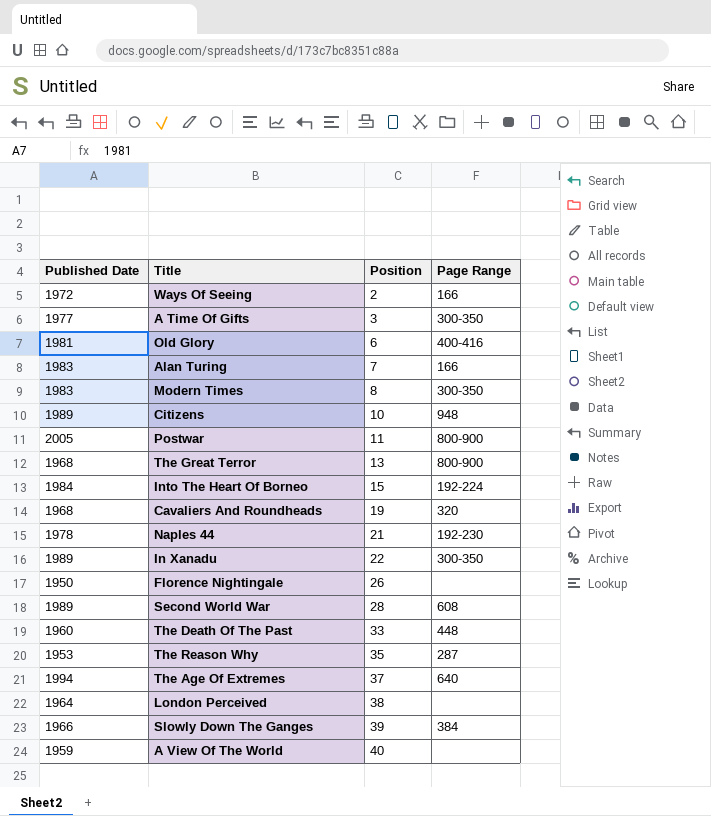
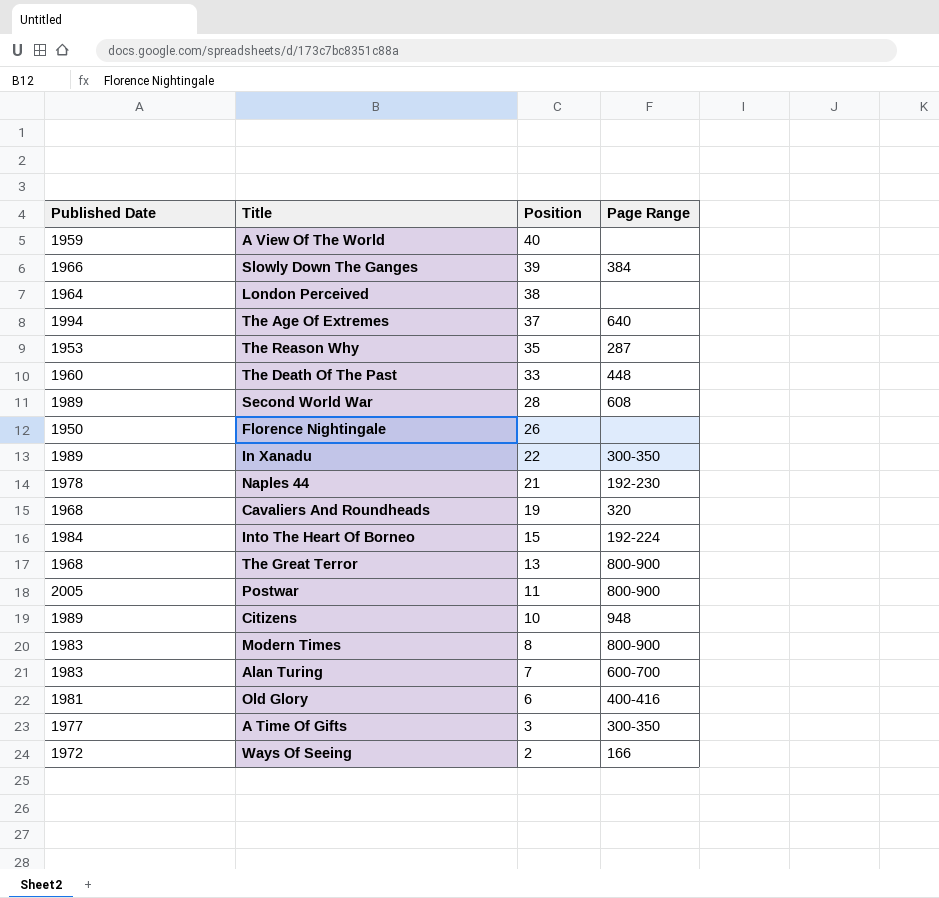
row order: Position ascending -> Position descending
Modern Times | Page Range: 300-350 -> 800-900
Alan Turing | Page Range: 166 -> 600-700

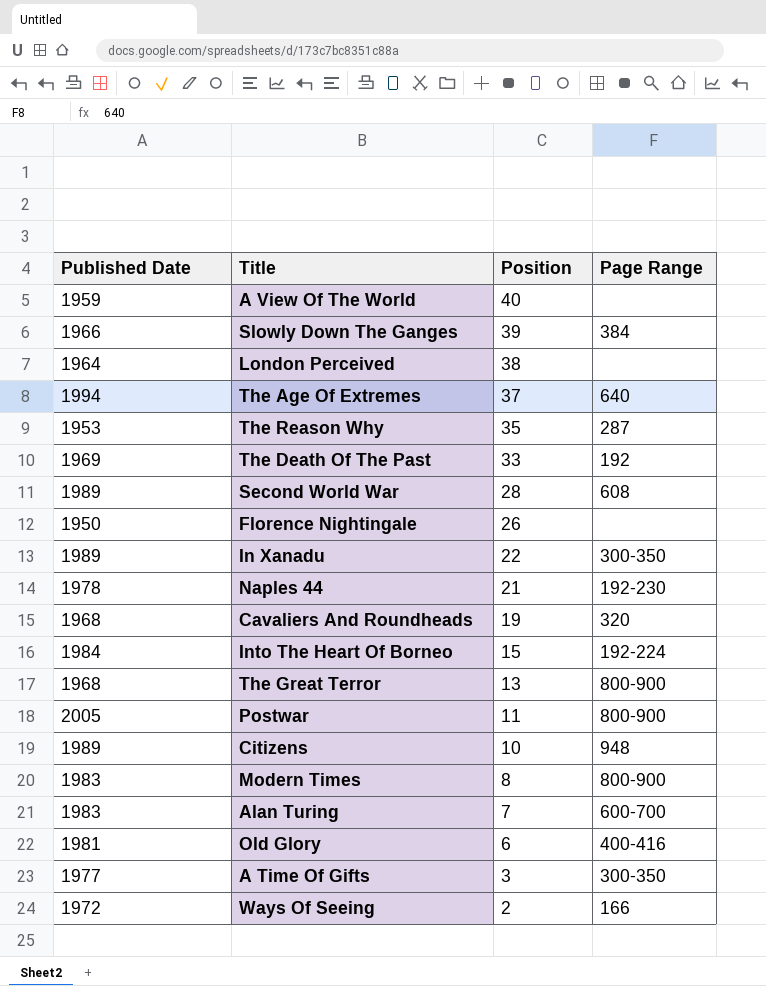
The Death Of The Past | Published Date: 1960 -> 1969
The Death Of The Past | Page Range: 448 -> 192

